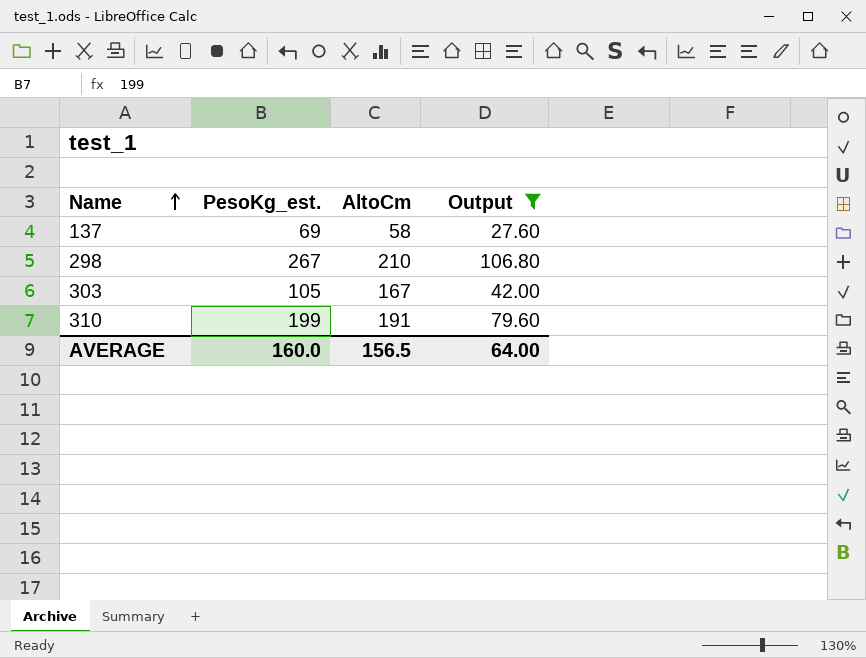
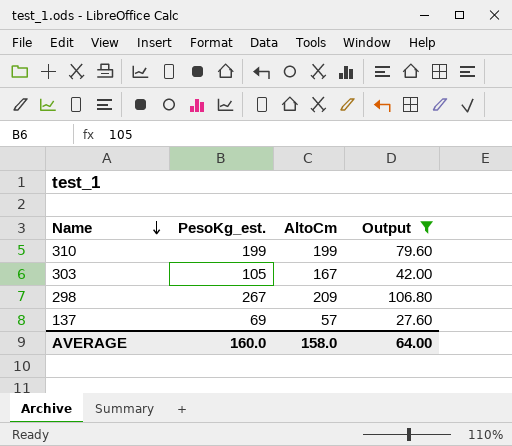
row order: Name ascending -> Name descending
310 | AltoCm: 191 -> 199
298 | AltoCm: 210 -> 209
137 | AltoCm: 58 -> 57
AVERAGE | AltoCm: 156.5 -> 158.0

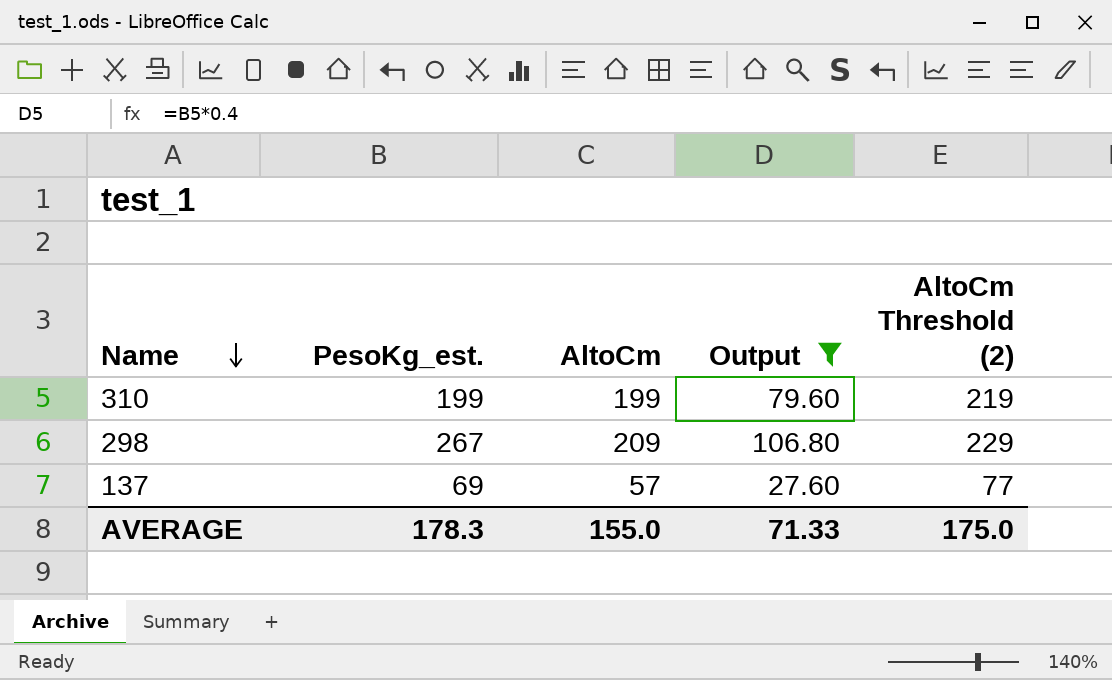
column AltoCm Threshold (2) | formula: none -> [AltoCm] + 20
row 303: 105 | 167 | 42.00 -> none
AVERAGE | PesoKg_est.: 160.0 -> 178.3
AVERAGE | AltoCm: 158.0 -> 155.0
AVERAGE | Output: 64.00 -> 71.33

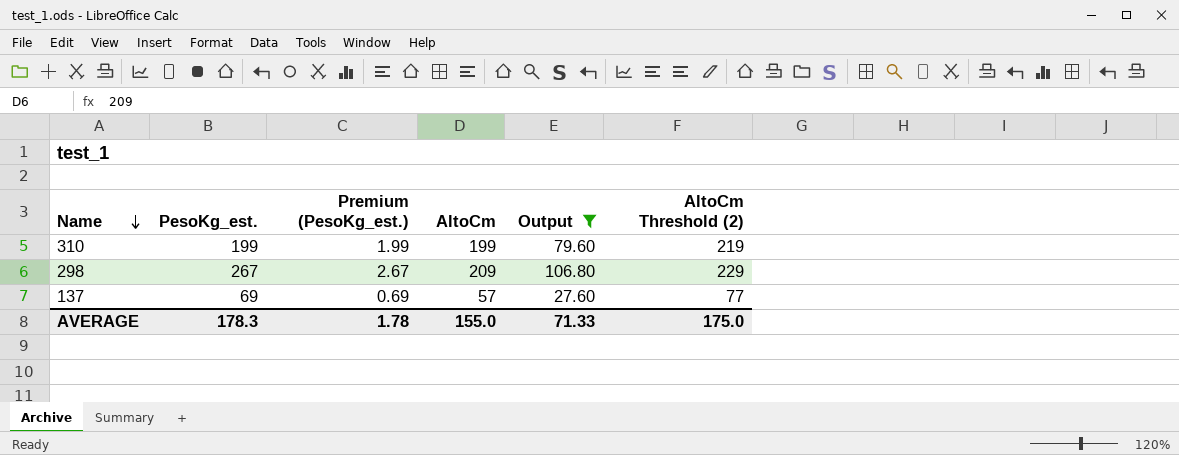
column Premium (PesoKg_est.) | formula: none -> [PesoKg_est.] * 0.01

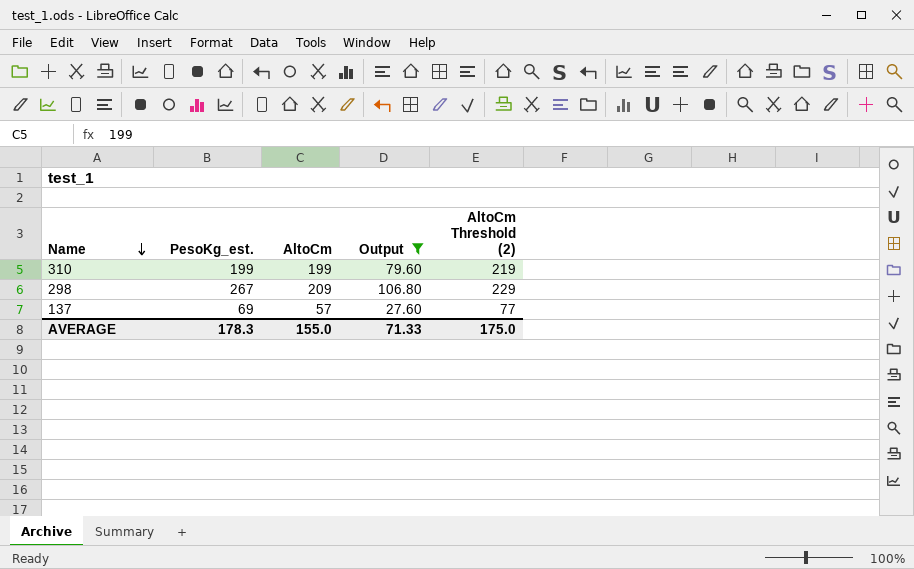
column Premium (PesoKg_est.) | formula: [PesoKg_est.] * 0.01 -> none

